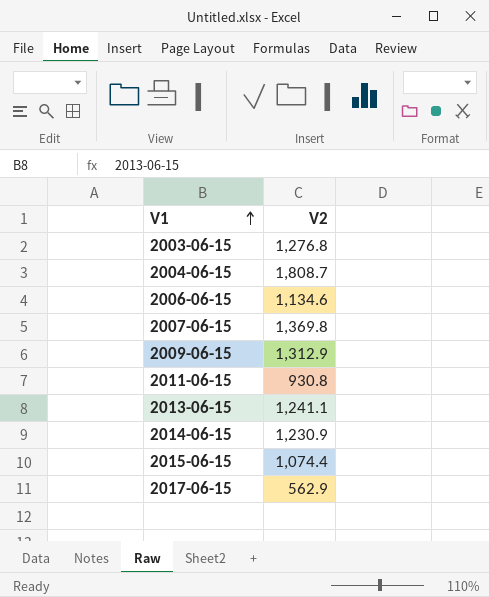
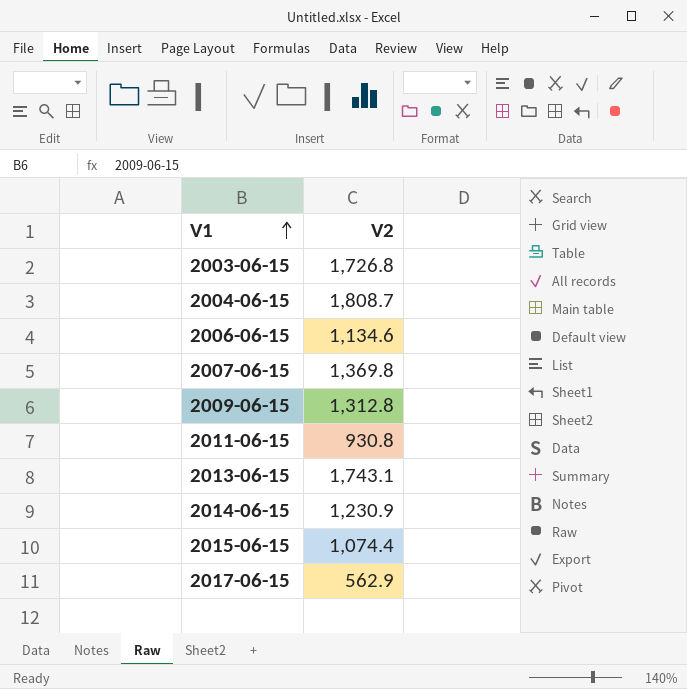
2003-06-15 | V2: 1,276.8 -> 1,726.8
2009-06-15 | V2: 1,312.9 -> 1,312.8
2013-06-15 | V2: 1,241.1 -> 1,743.1

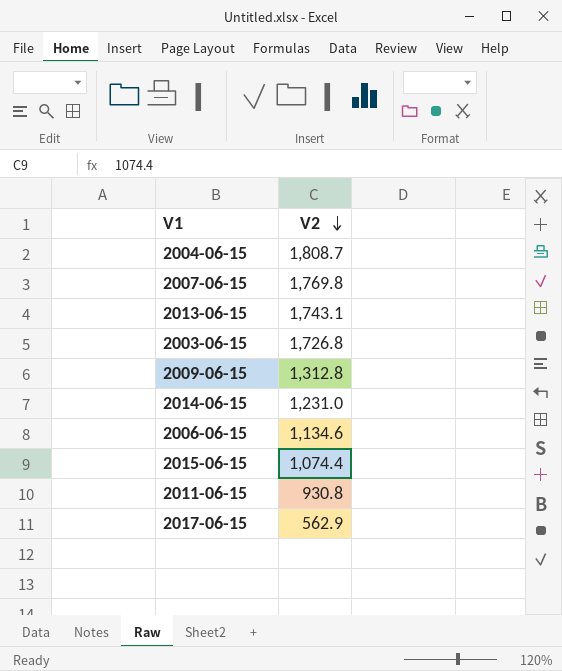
row order: V1 ascending -> V2 descending
2007-06-15 | V2: 1,369.8 -> 1,769.8
2014-06-15 | V2: 1,230.9 -> 1,231.0

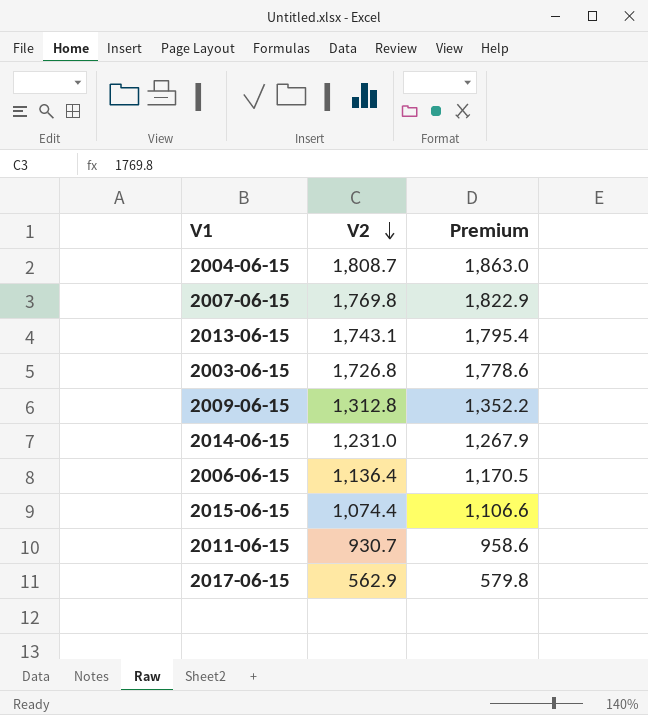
column Premium | formula: none -> [V2] * 1.03
2006-06-15 | V2: 1,134.6 -> 1,136.4
2011-06-15 | V2: 930.8 -> 930.7

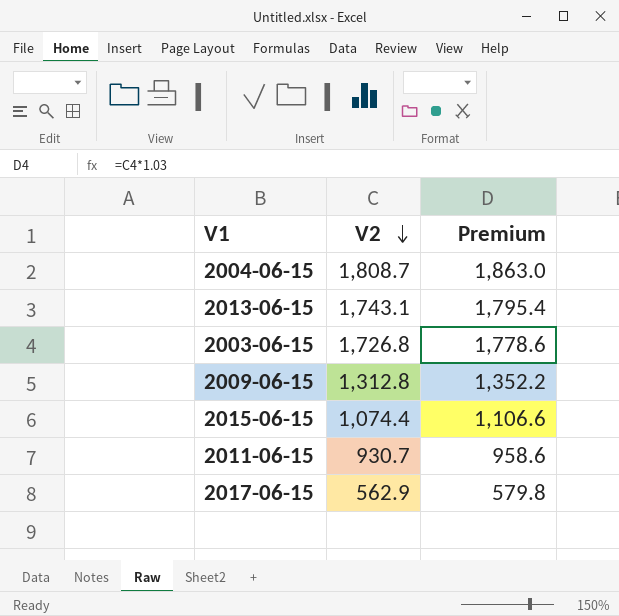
row 2007-06-15: 1,769.8 | 1,822.9 -> none
row 2014-06-15: 1,231.0 | 1,267.9 -> none
row 2006-06-15: 1,136.4 | 1,170.5 -> none

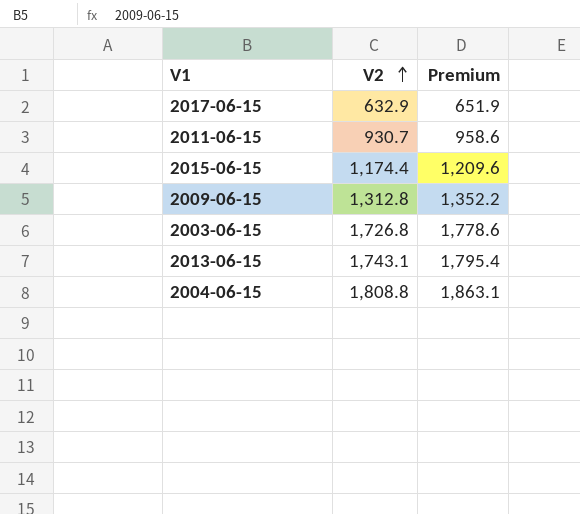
row order: V2 descending -> V2 ascending
2017-06-15 | V2: 562.9 -> 632.9
2017-06-15 | Premium: 579.8 -> 651.9
2015-06-15 | V2: 1,074.4 -> 1,174.4
2015-06-15 | Premium: 1,106.6 -> 1,209.6
2004-06-15 | V2: 1,808.7 -> 1,808.8
2004-06-15 | Premium: 1,863.0 -> 1,863.1

